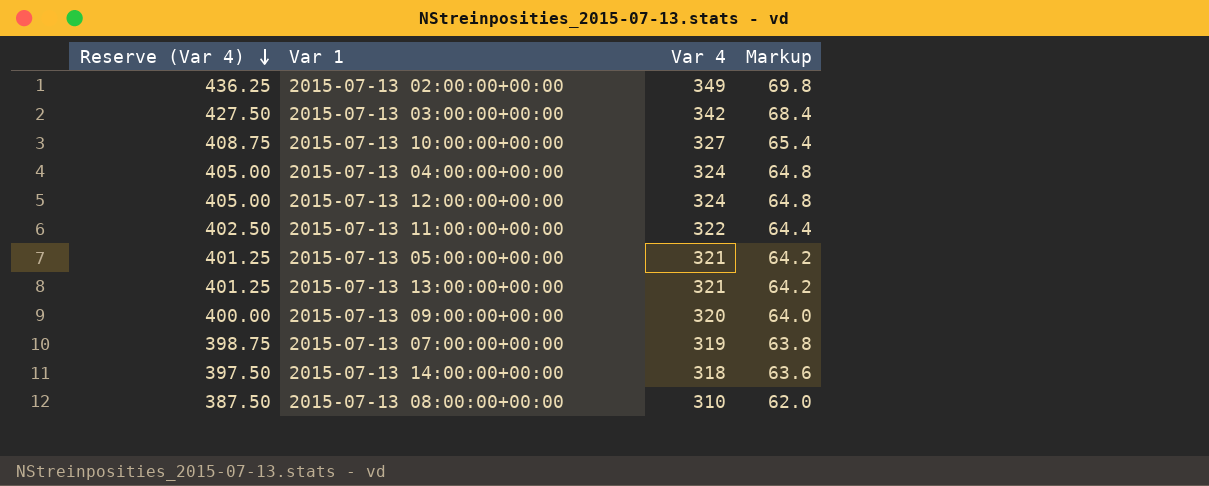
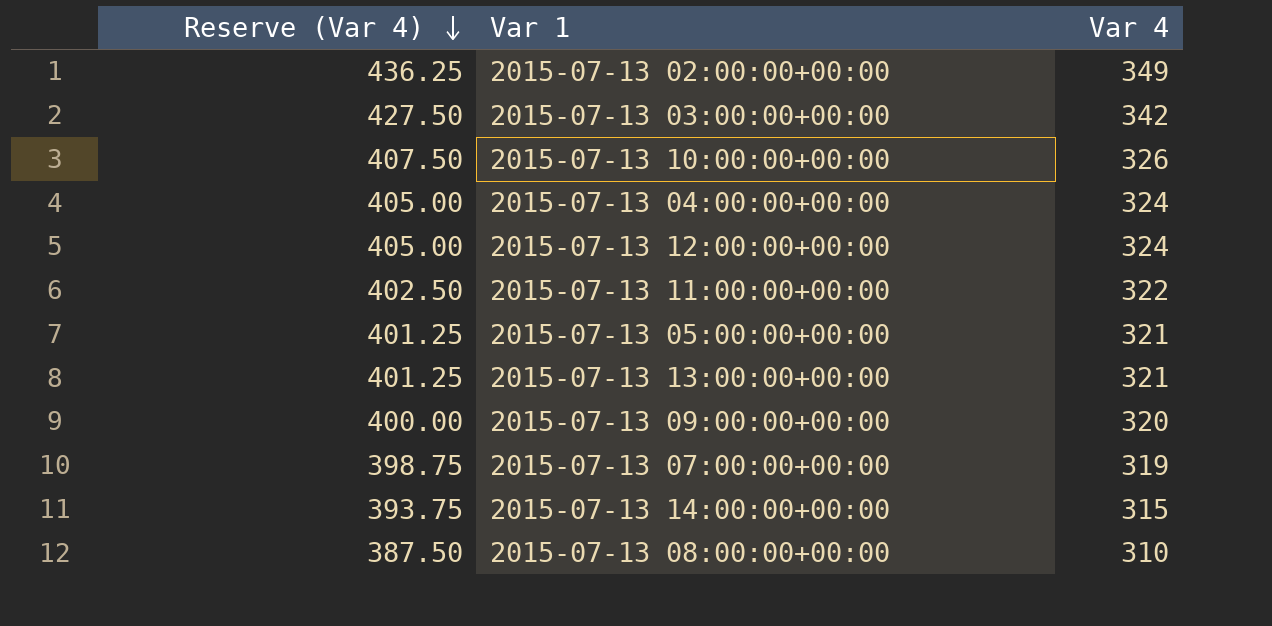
column Markup | formula: [Var 4] * 0.2 -> none
2015-07-13 10:00:00+00:00 | Reserve (Var 4): 408.75 -> 407.50
2015-07-13 10:00:00+00:00 | Var 4: 327 -> 326
2015-07-13 14:00:00+00:00 | Reserve (Var 4): 397.50 -> 393.75
2015-07-13 14:00:00+00:00 | Var 4: 318 -> 315

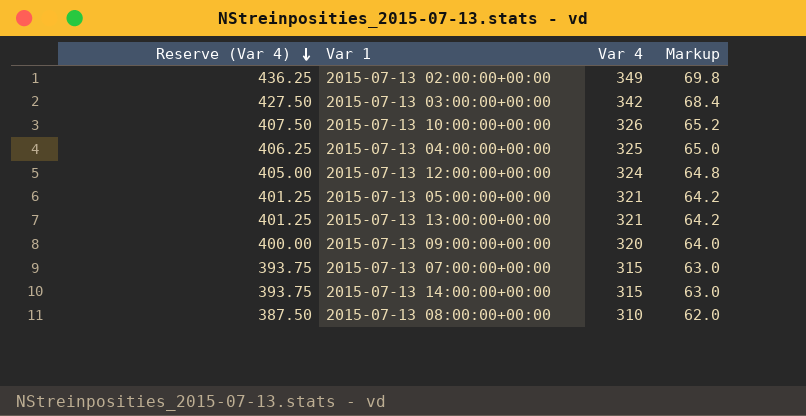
column Markup | formula: none -> [Var 4] * 0.2
row 2015-07-13 11:00:00+00:00: 402.50 | 322 -> none
2015-07-13 04:00:00+00:00 | Reserve (Var 4): 405.00 -> 406.25
2015-07-13 04:00:00+00:00 | Var 4: 324 -> 325
2015-07-13 07:00:00+00:00 | Reserve (Var 4): 398.75 -> 393.75
2015-07-13 07:00:00+00:00 | Var 4: 319 -> 315

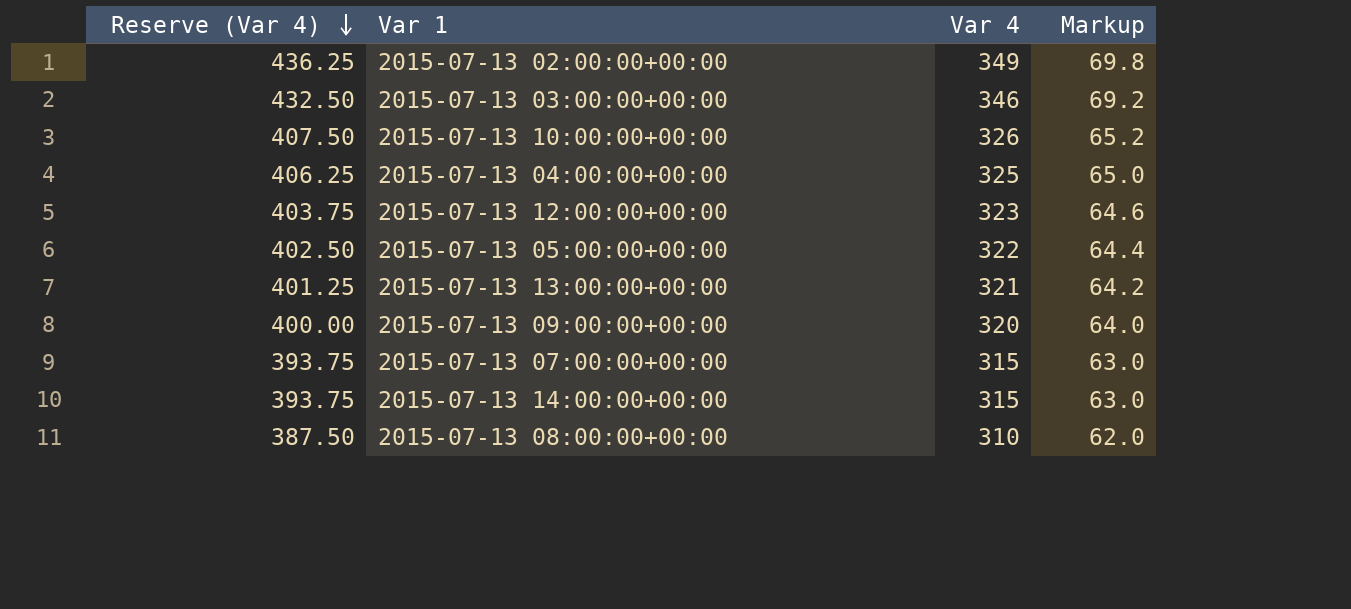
2015-07-13 03:00:00+00:00 | Reserve (Var 4): 427.50 -> 432.50
2015-07-13 03:00:00+00:00 | Var 4: 342 -> 346
2015-07-13 03:00:00+00:00 | Markup: 68.4 -> 69.2
2015-07-13 12:00:00+00:00 | Reserve (Var 4): 405.00 -> 403.75
2015-07-13 12:00:00+00:00 | Var 4: 324 -> 323
2015-07-13 12:00:00+00:00 | Markup: 64.8 -> 64.6
2015-07-13 05:00:00+00:00 | Reserve (Var 4): 401.25 -> 402.50
2015-07-13 05:00:00+00:00 | Var 4: 321 -> 322
2015-07-13 05:00:00+00:00 | Markup: 64.2 -> 64.4

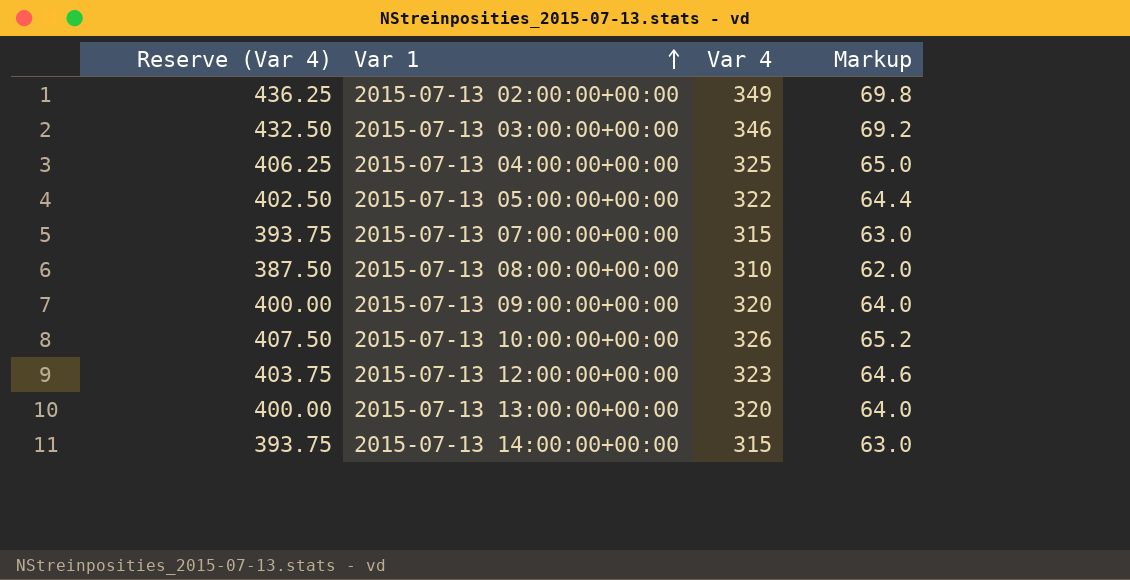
row order: Reserve (Var 4) descending -> Var 1 ascending
2015-07-13 13:00:00+00:00 | Reserve (Var 4): 401.25 -> 400.00
2015-07-13 13:00:00+00:00 | Var 4: 321 -> 320
2015-07-13 13:00:00+00:00 | Markup: 64.2 -> 64.0

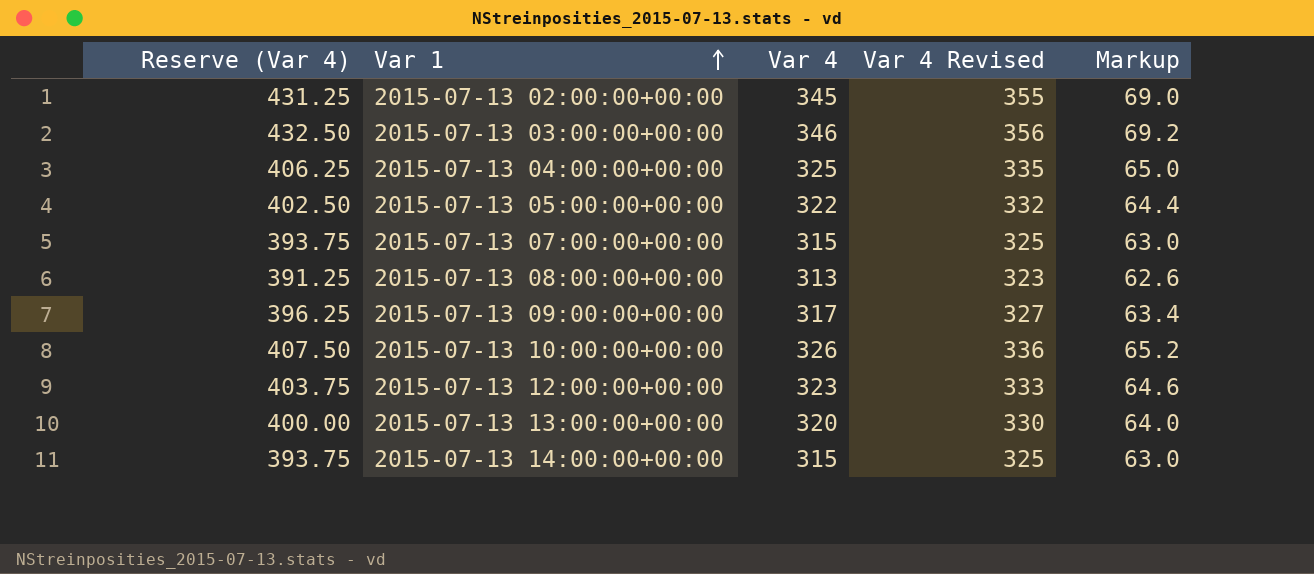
column Var 4 Revised | formula: none -> [Var 4] + 10
2015-07-13 02:00:00+00:00 | Reserve (Var 4): 436.25 -> 431.25
2015-07-13 02:00:00+00:00 | Var 4: 349 -> 345
2015-07-13 02:00:00+00:00 | Markup: 69.8 -> 69.0
2015-07-13 08:00:00+00:00 | Reserve (Var 4): 387.50 -> 391.25
2015-07-13 08:00:00+00:00 | Var 4: 310 -> 313
2015-07-13 08:00:00+00:00 | Markup: 62.0 -> 62.6
2015-07-13 09:00:00+00:00 | Reserve (Var 4): 400.00 -> 396.25
2015-07-13 09:00:00+00:00 | Var 4: 320 -> 317
2015-07-13 09:00:00+00:00 | Markup: 64.0 -> 63.4

